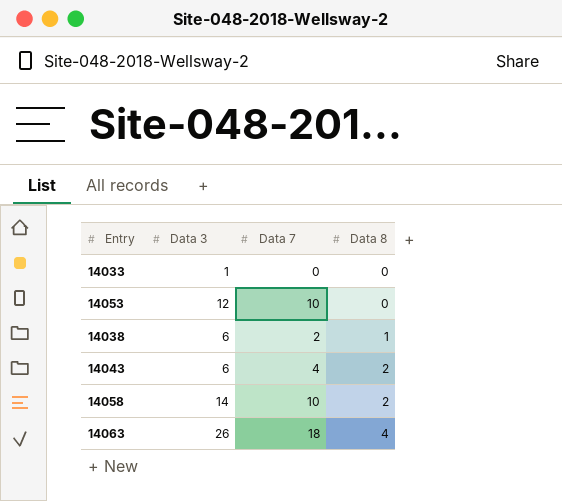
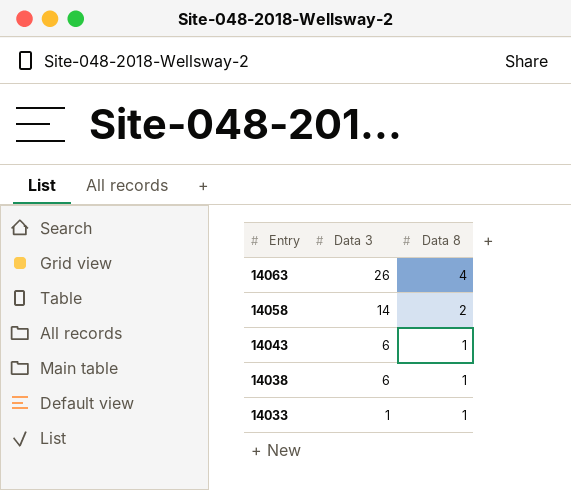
row order: Data 8 ascending -> Entry descending
column Data 7 | position: 3 -> none
row 14053: 12 | 10 | 0 -> none
14043 | Data 8: 2 -> 1
14033 | Data 8: 0 -> 1

